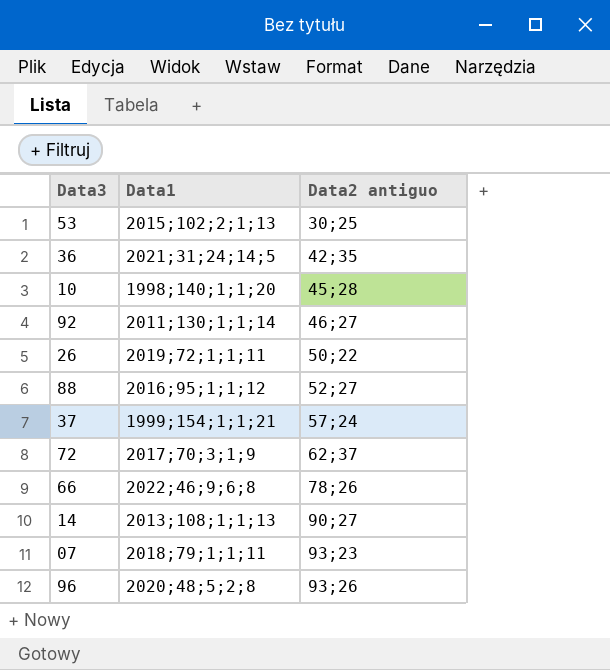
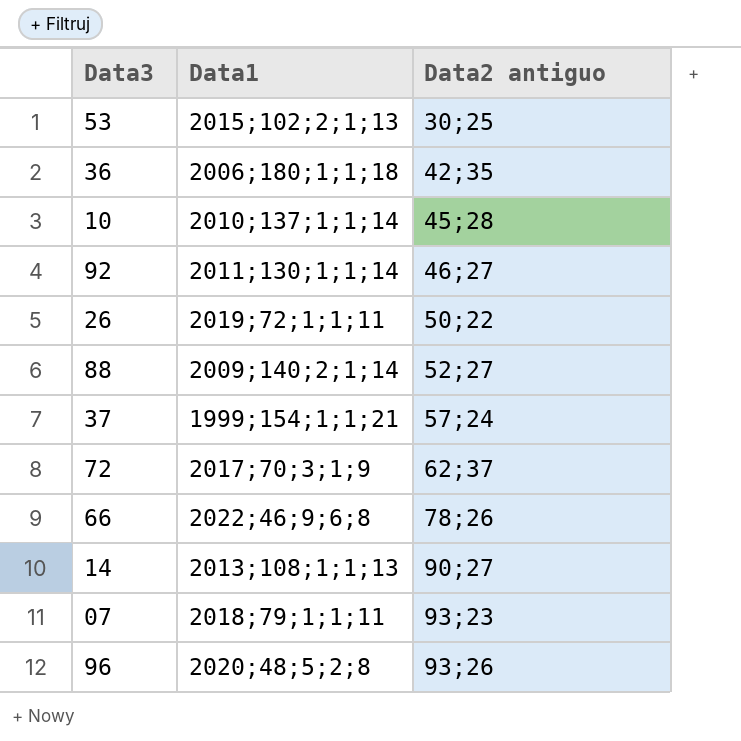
36 | Data1: 2021;31;24;14;5 -> 2006;180;1;1;18
10 | Data1: 1998;140;1;1;20 -> 2010;137;1;1;14
88 | Data1: 2016;95;1;1;12 -> 2009;140;2;1;14

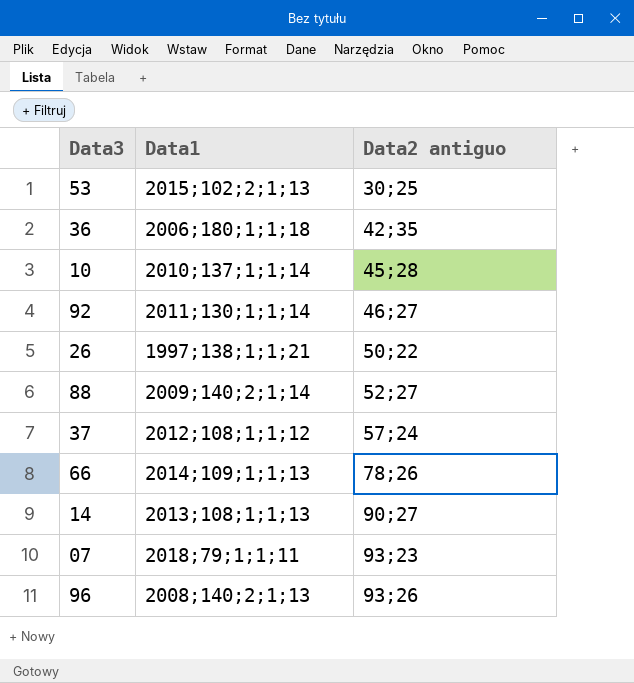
row 72: 2017;70;3;1;9 | 62;37 -> none
26 | Data1: 2019;72;1;1;11 -> 1997;138;1;1;21
37 | Data1: 1999;154;1;1;21 -> 2012;108;1;1;12
66 | Data1: 2022;46;9;6;8 -> 2014;109;1;1;13
96 | Data1: 2020;48;5;2;8 -> 2008;140;2;1;13

